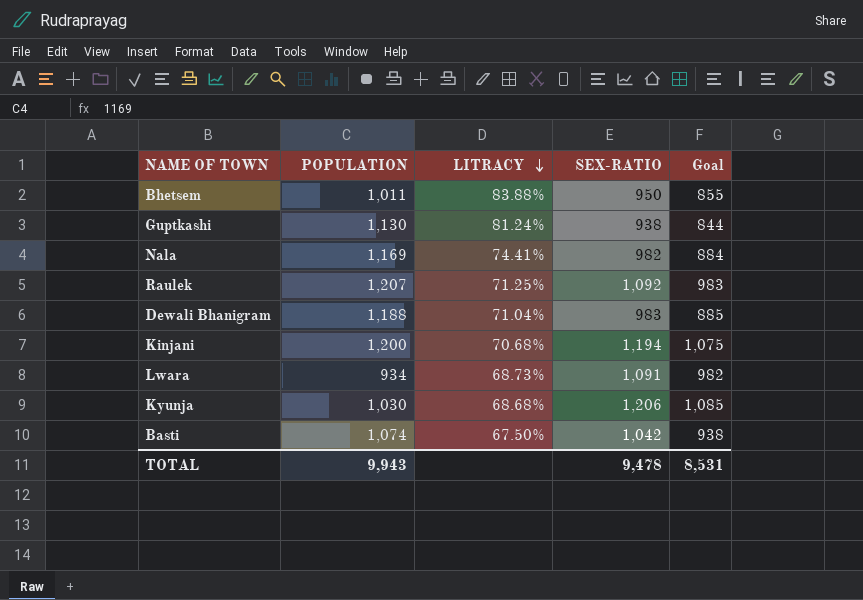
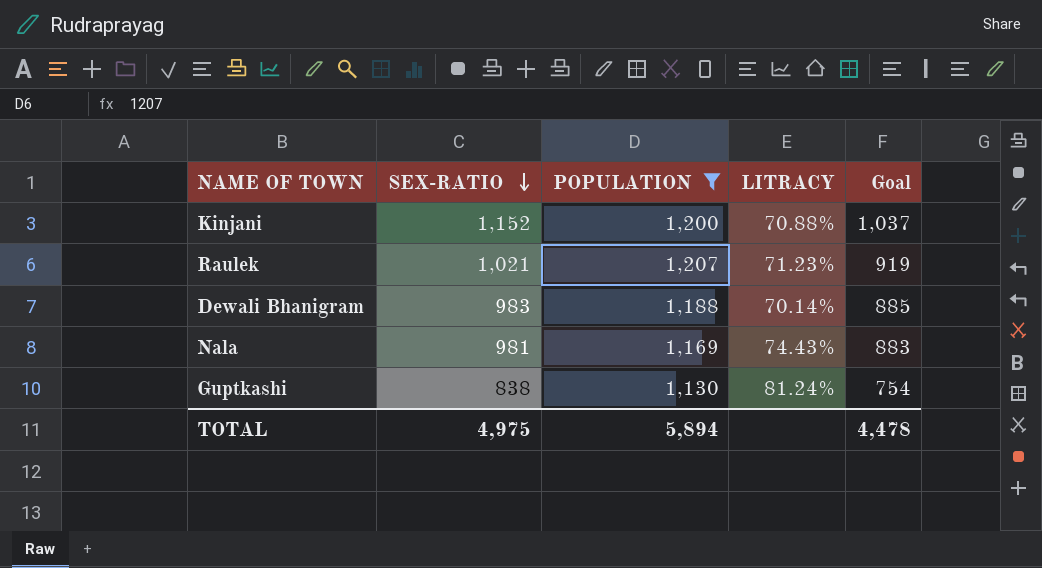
filter: none -> POPULATION >= 1,130
row order: LITRACY descending -> SEX-RATIO descending
column SEX-RATIO | position: 4 -> 2
Kinjani | SEX-RATIO: 1,194 -> 1,152
Kinjani | LITRACY: 70.68% -> 70.88%
Kinjani | Goal: 1,075 -> 1,037
Raulek | SEX-RATIO: 1,092 -> 1,021
Raulek | LITRACY: 71.25% -> 71.23%
Raulek | Goal: 983 -> 919
Dewali Bhanigram | LITRACY: 71.04% -> 70.14%
Nala | SEX-RATIO: 982 -> 981
Nala | LITRACY: 74.41% -> 74.43%
Nala | Goal: 884 -> 883
Guptkashi | SEX-RATIO: 938 -> 838
Guptkashi | Goal: 844 -> 754
TOTAL | SEX-RATIO: 9,478 -> 4,975
TOTAL | POPULATION: 9,943 -> 5,894
TOTAL | Goal: 8,531 -> 4,478

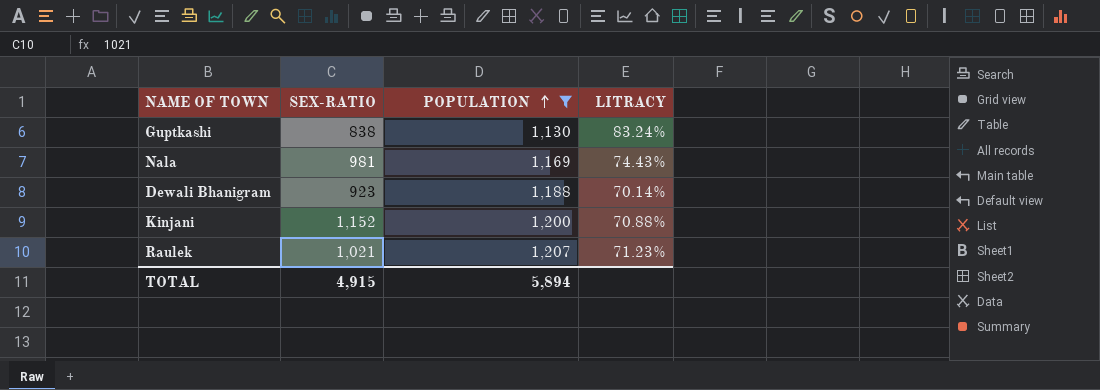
row order: SEX-RATIO descending -> POPULATION ascending
column Goal | formula: [SEX-RATIO] * 0.9 -> none
Guptkashi | LITRACY: 81.24% -> 83.24%
Dewali Bhanigram | SEX-RATIO: 983 -> 923
TOTAL | SEX-RATIO: 4,975 -> 4,915

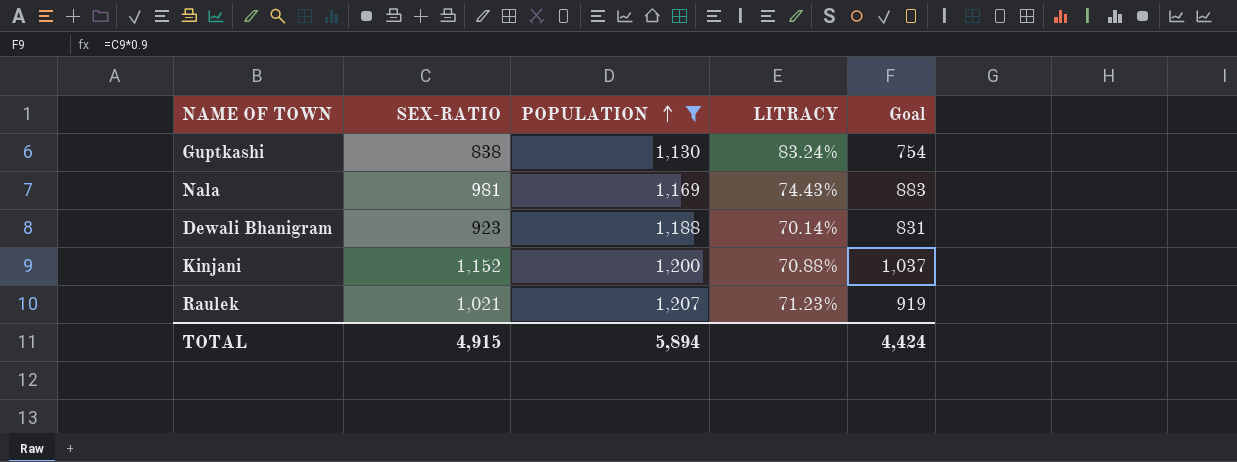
column Goal | formula: none -> [SEX-RATIO] * 0.9

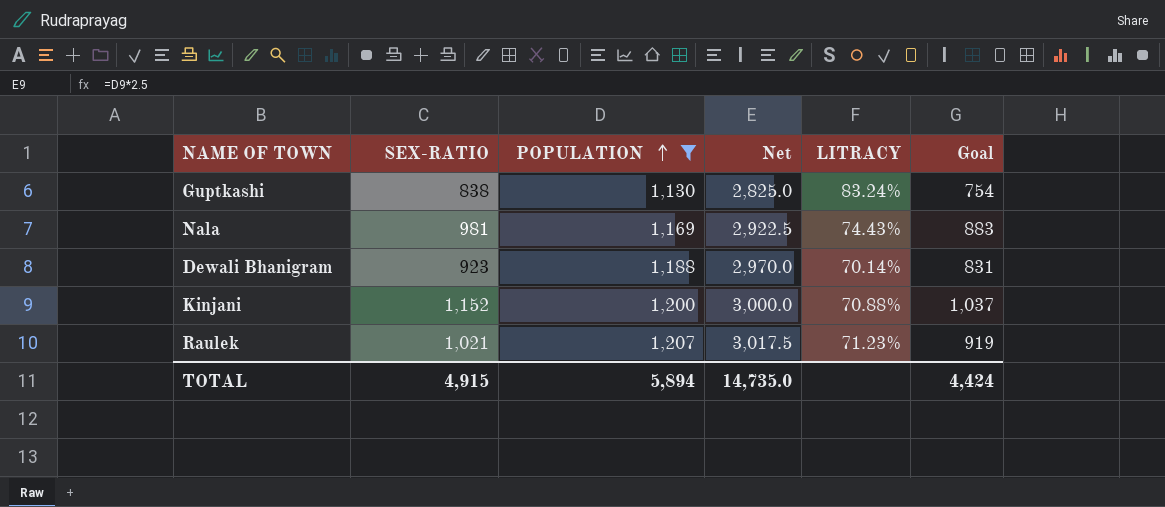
column Net | formula: none -> [POPULATION] * 2.5

